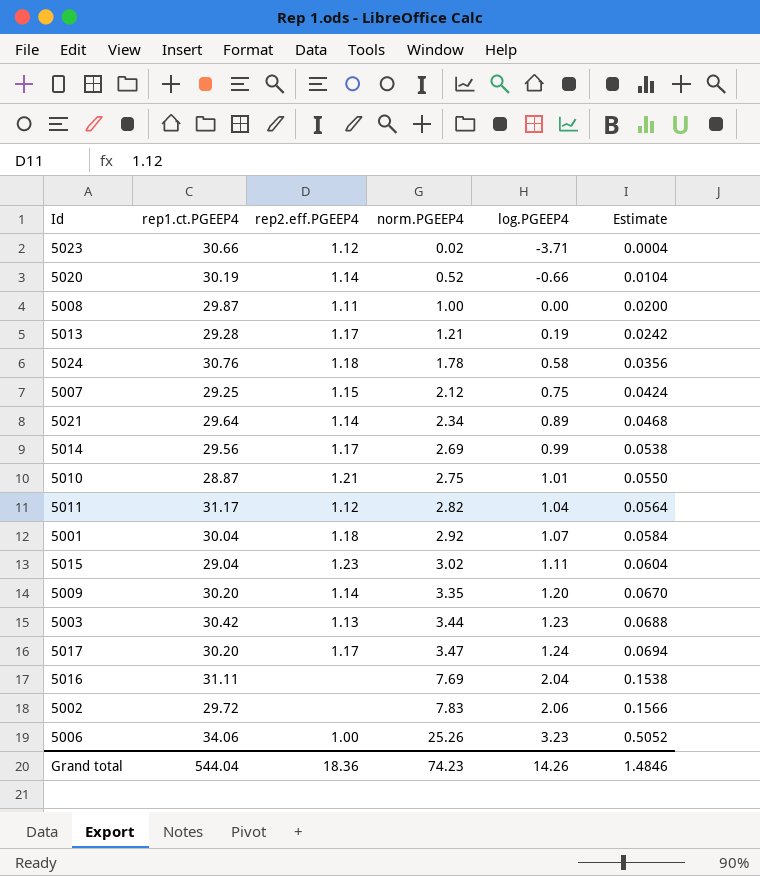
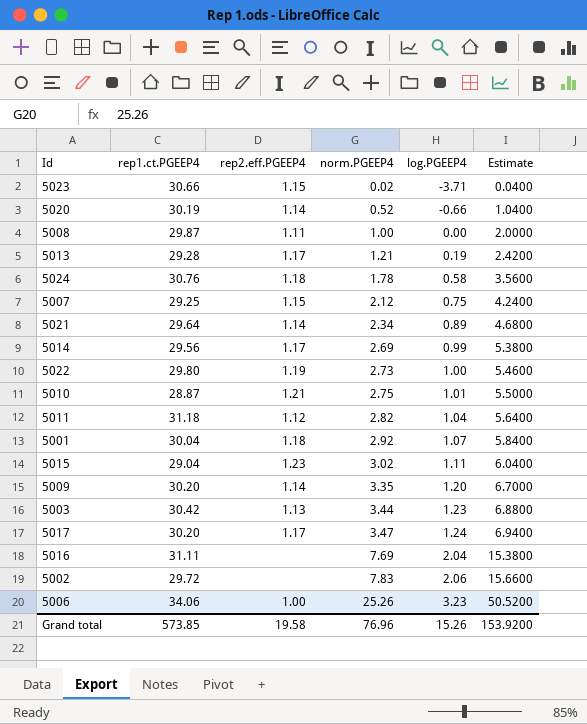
column Estimate | formula: [norm.PGEEP4] * 0.02 -> [norm.PGEEP4] * 2
5023 | rep2.eff.PGEEP4: 1.12 -> 1.15
row 5022: none -> 29.80 | 1.19 | 2.73 | 1.00 | 5.4600
5011 | rep1.ct.PGEEP4: 31.17 -> 31.18
Grand total | rep1.ct.PGEEP4: 544.04 -> 573.85
Grand total | rep2.eff.PGEEP4: 18.36 -> 19.58
Grand total | norm.PGEEP4: 74.23 -> 76.96
Grand total | log.PGEEP4: 14.26 -> 15.26
Grand total | Estimate: 1.4846 -> 153.9200

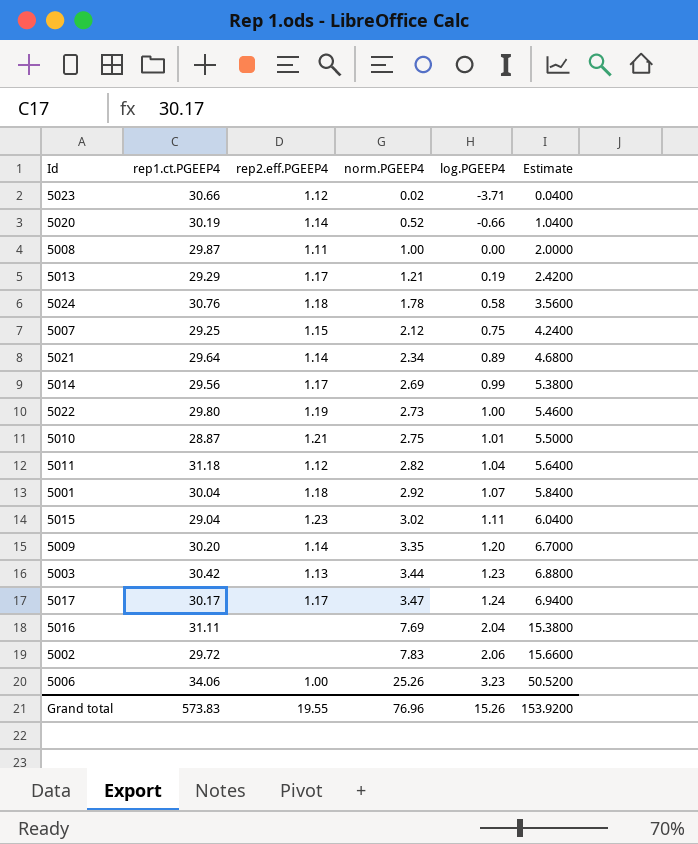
5023 | rep2.eff.PGEEP4: 1.15 -> 1.12
5013 | rep1.ct.PGEEP4: 29.28 -> 29.29
5017 | rep1.ct.PGEEP4: 30.20 -> 30.17
Grand total | rep1.ct.PGEEP4: 573.85 -> 573.83
Grand total | rep2.eff.PGEEP4: 19.58 -> 19.55

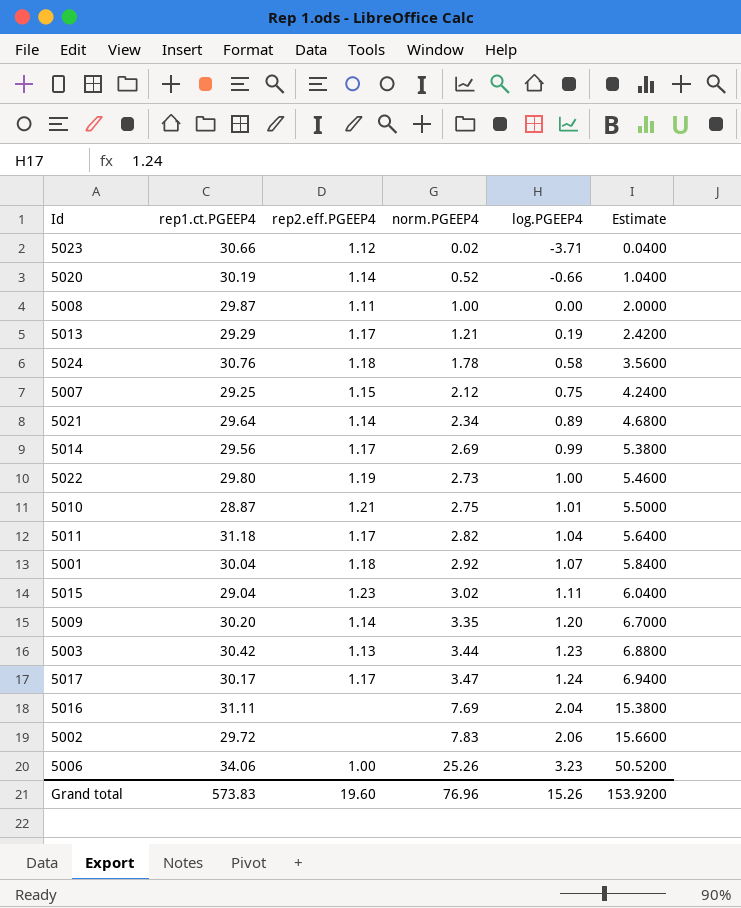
5011 | rep2.eff.PGEEP4: 1.12 -> 1.17
Grand total | rep2.eff.PGEEP4: 19.55 -> 19.60

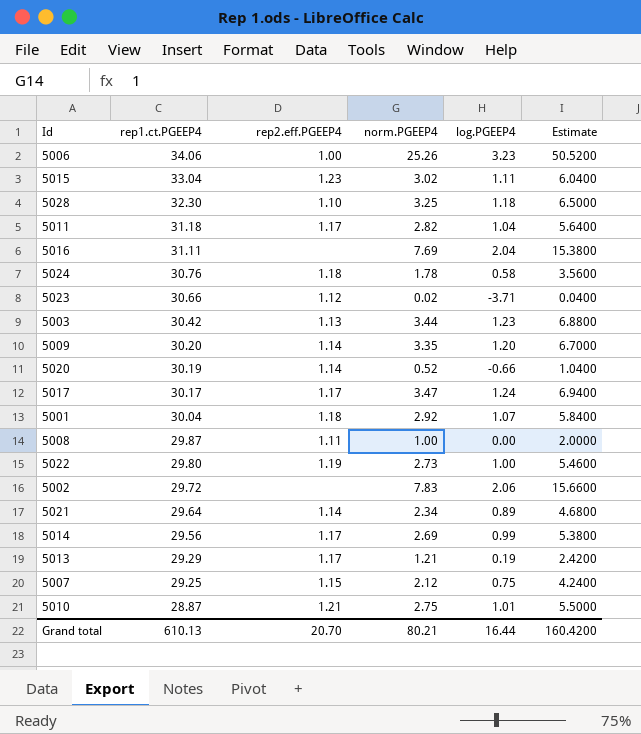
row order: norm.PGEEP4 ascending -> rep1.ct.PGEEP4 descending
5015 | rep1.ct.PGEEP4: 29.04 -> 33.04
row 5028: none -> 32.30 | 1.10 | 3.25 | 1.18 | 6.5000
Grand total | rep1.ct.PGEEP4: 573.83 -> 610.13
Grand total | rep2.eff.PGEEP4: 19.60 -> 20.70
Grand total | norm.PGEEP4: 76.96 -> 80.21
Grand total | log.PGEEP4: 15.26 -> 16.44
Grand total | Estimate: 153.9200 -> 160.4200

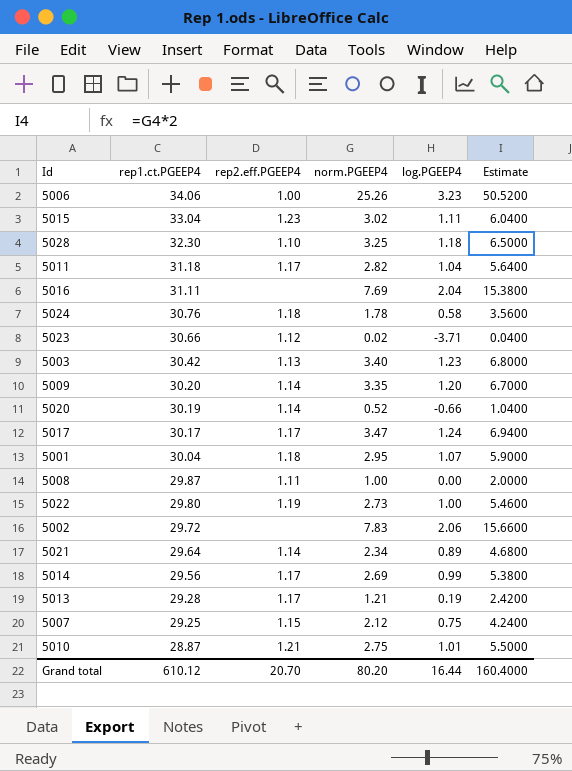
5003 | norm.PGEEP4: 3.44 -> 3.40
5003 | Estimate: 6.8800 -> 6.8000
5001 | norm.PGEEP4: 2.92 -> 2.95
5001 | Estimate: 5.8400 -> 5.9000
5013 | rep1.ct.PGEEP4: 29.29 -> 29.28
Grand total | rep1.ct.PGEEP4: 610.13 -> 610.12
Grand total | norm.PGEEP4: 80.21 -> 80.20
Grand total | Estimate: 160.4200 -> 160.4000

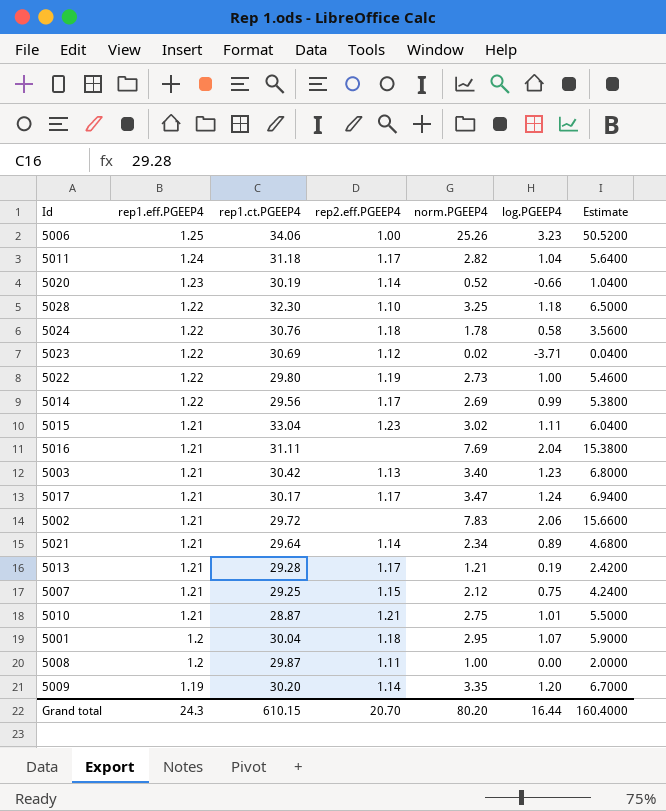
row order: rep1.ct.PGEEP4 descending -> rep1.eff.PGEEP4 descending
column rep1.eff.PGEEP4 | position: none -> 2
5023 | rep1.ct.PGEEP4: 30.66 -> 30.69
Grand total | rep1.ct.PGEEP4: 610.12 -> 610.15

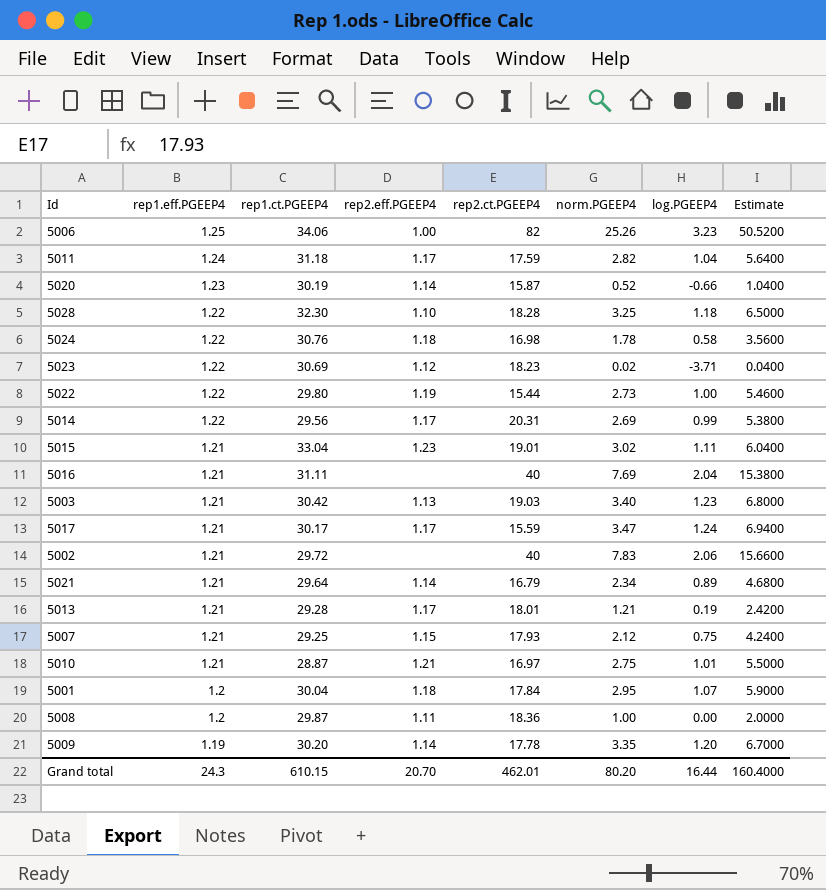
column rep2.ct.PGEEP4 | position: none -> 5

